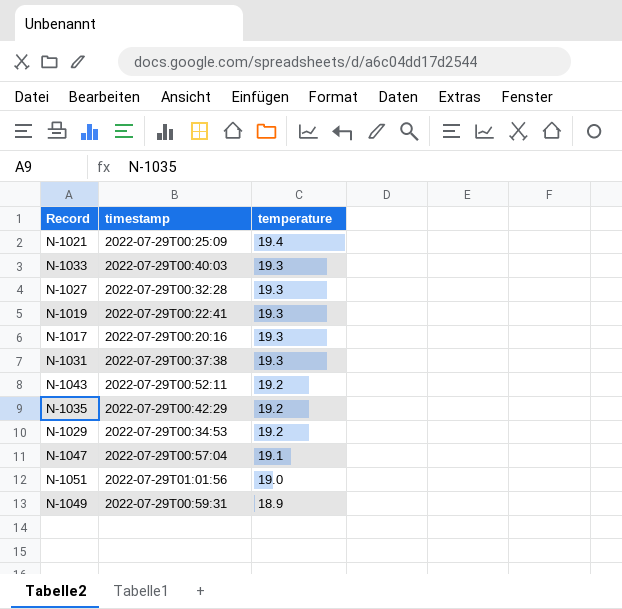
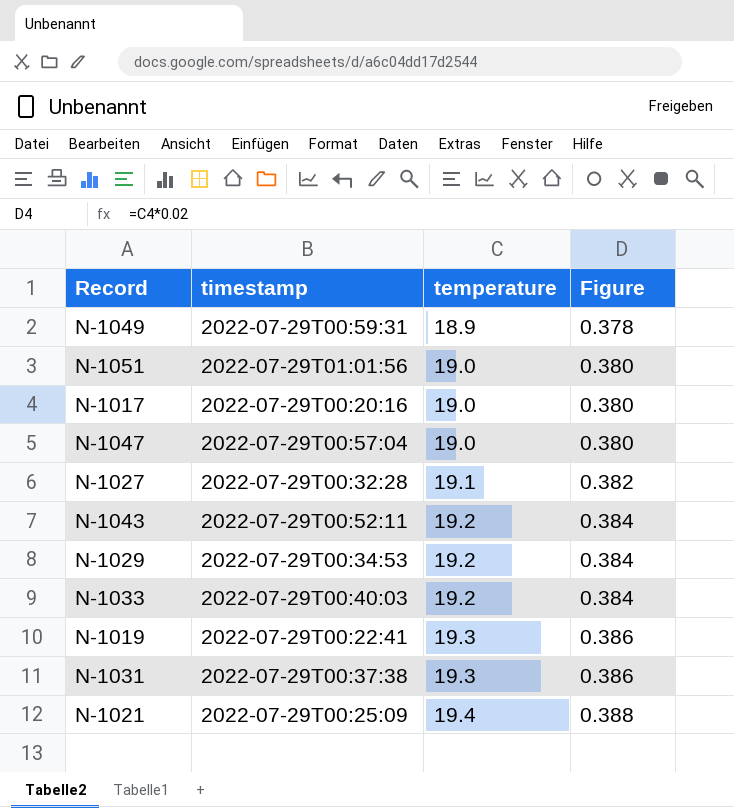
row order: temperature descending -> temperature ascending
column Figure | formula: none -> [temperature] * 0.02
row N-1035: 2022-07-29T00:42:29 | 19.2 -> none
N-1017 | temperature: 19.3 -> 19.0
N-1047 | temperature: 19.1 -> 19.0
N-1027 | temperature: 19.3 -> 19.1
N-1033 | temperature: 19.3 -> 19.2

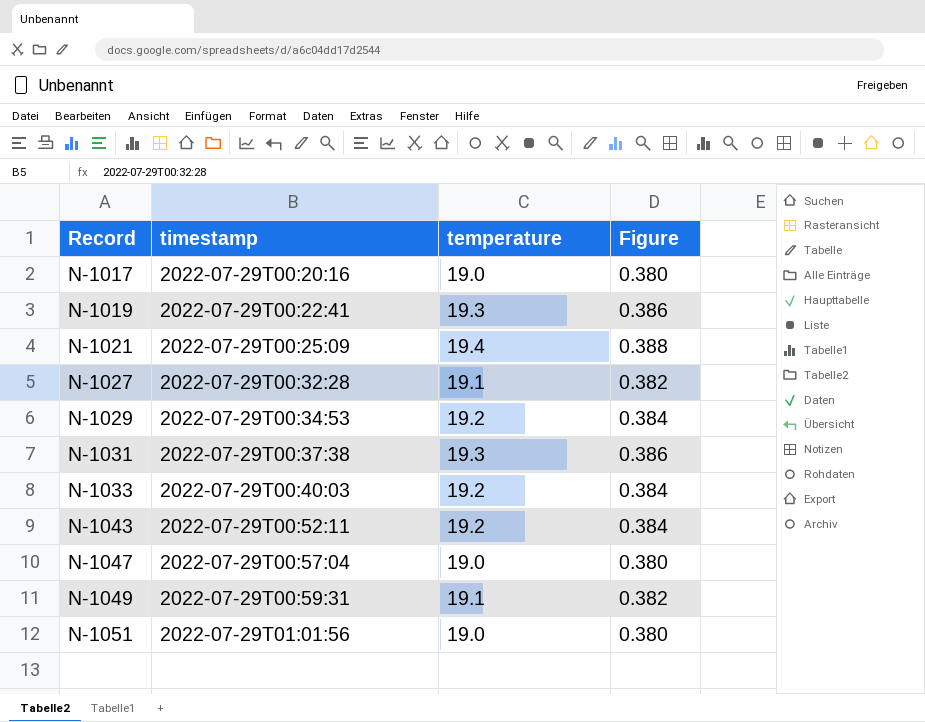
row order: temperature ascending -> Record ascending
N-1049 | temperature: 18.9 -> 19.1
N-1049 | Figure: 0.378 -> 0.382

